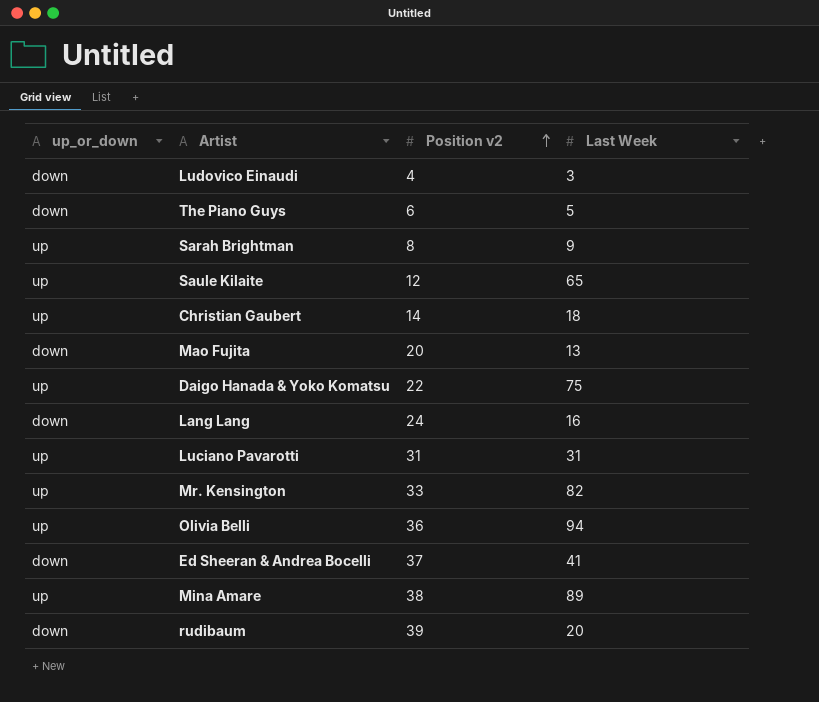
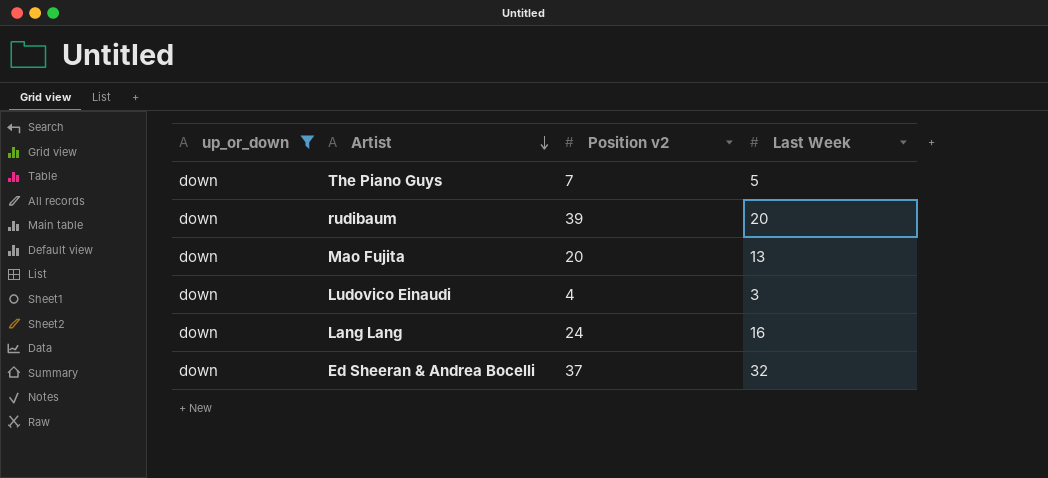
filter: none -> up_or_down = down
row order: Position v2 ascending -> Artist descending
The Piano Guys | Position v2: 6 -> 7
Ed Sheeran & Andrea Bocelli | Last Week: 41 -> 32

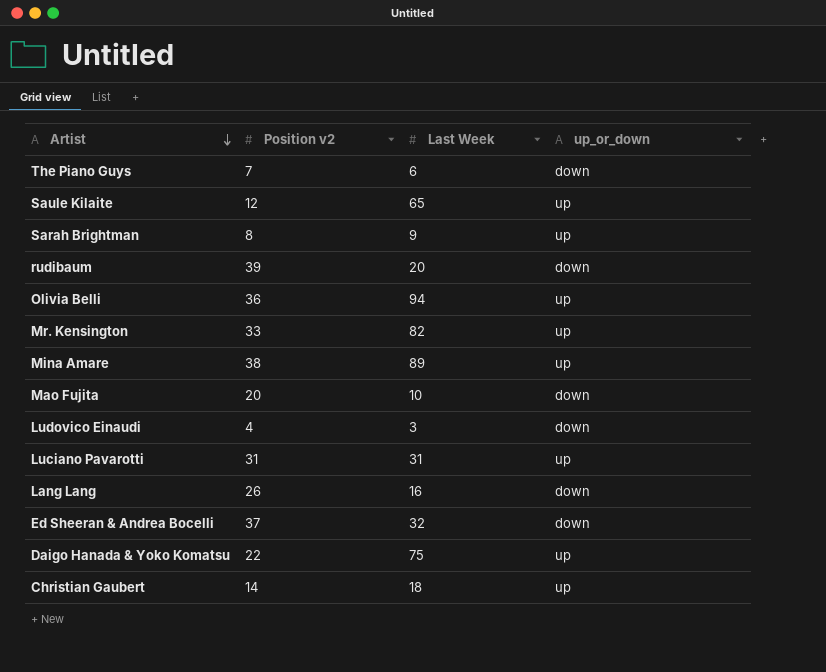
filter: up_or_down = down -> none
column up_or_down | position: 1 -> 4
The Piano Guys | Last Week: 5 -> 6
Mao Fujita | Last Week: 13 -> 10
Lang Lang | Position v2: 24 -> 26

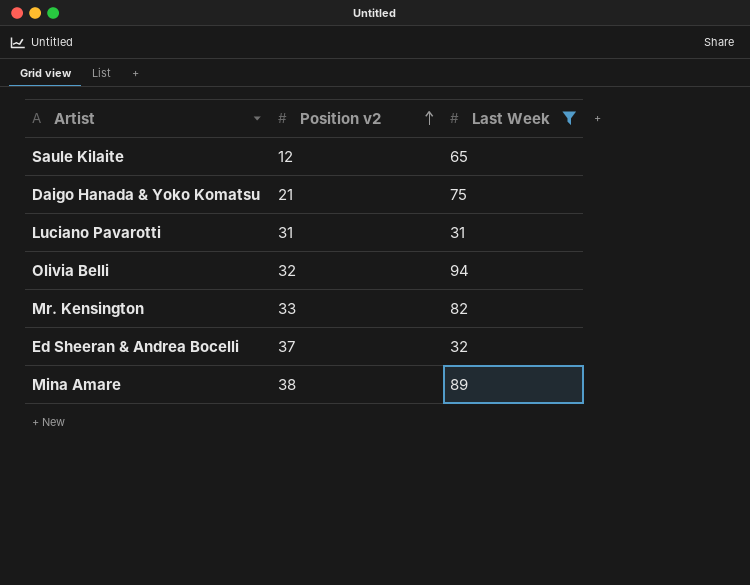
filter: none -> Last Week >= 31
row order: Artist descending -> Position v2 ascending
column up_or_down | position: 4 -> none
Daigo Hanada & Yoko Komatsu | Position v2: 22 -> 21
Olivia Belli | Position v2: 36 -> 32

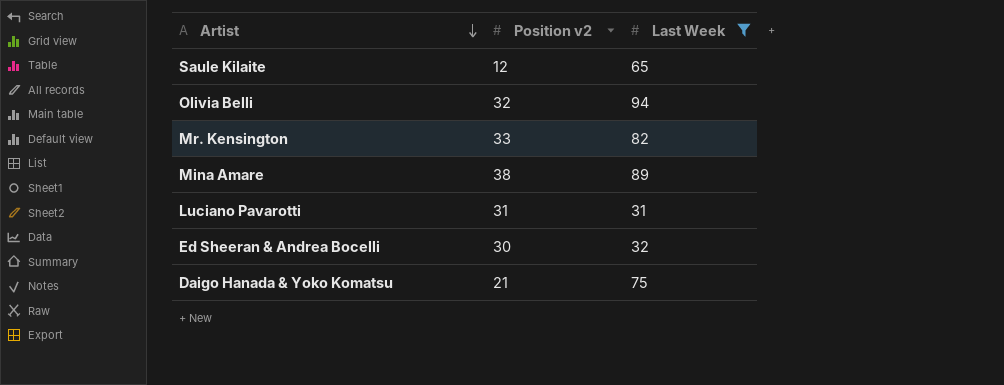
row order: Position v2 ascending -> Artist descending
Ed Sheeran & Andrea Bocelli | Position v2: 37 -> 30

